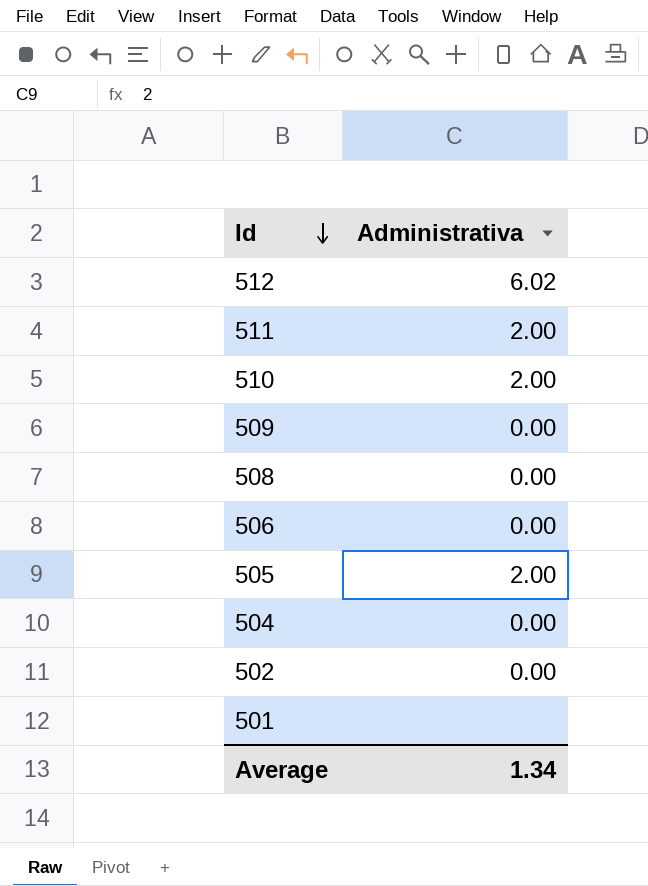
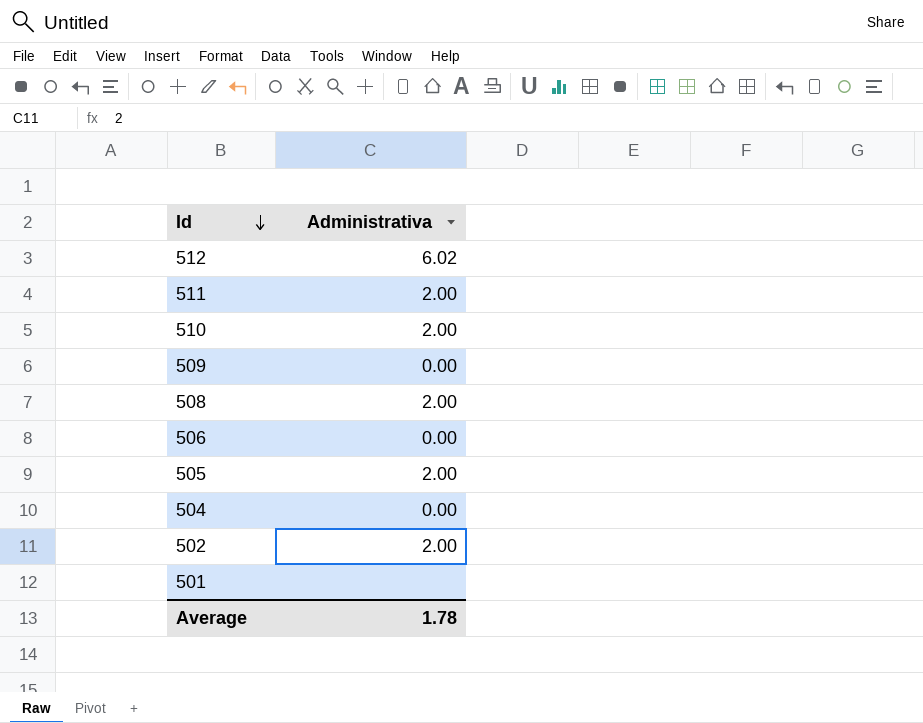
508 | Administrativa: 0.00 -> 2.00
502 | Administrativa: 0.00 -> 2.00
Average | Administrativa: 1.34 -> 1.78

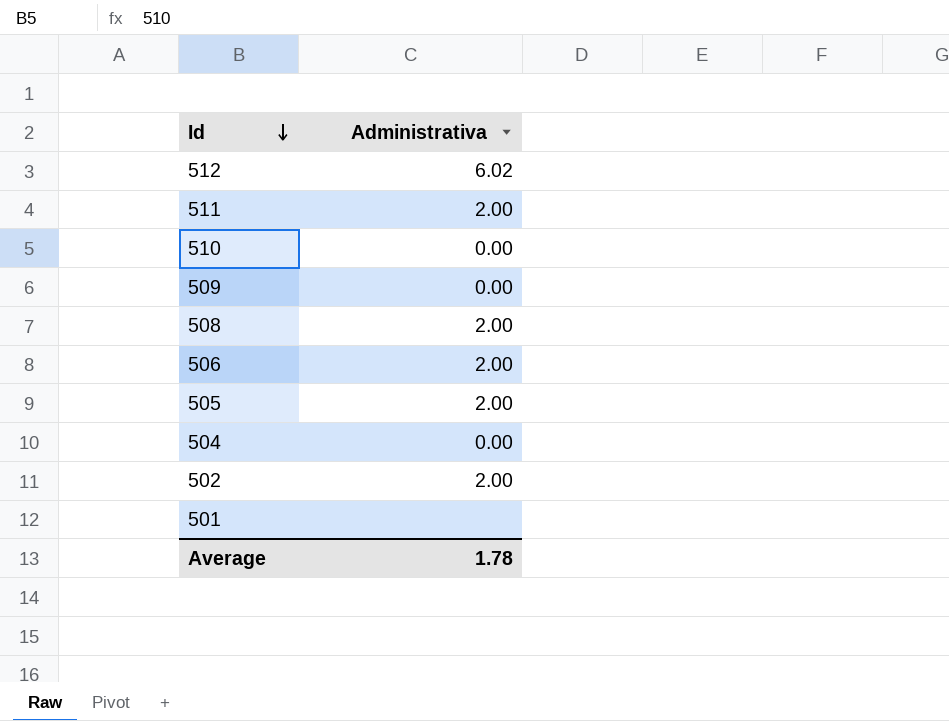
510 | Administrativa: 2.00 -> 0.00
506 | Administrativa: 0.00 -> 2.00

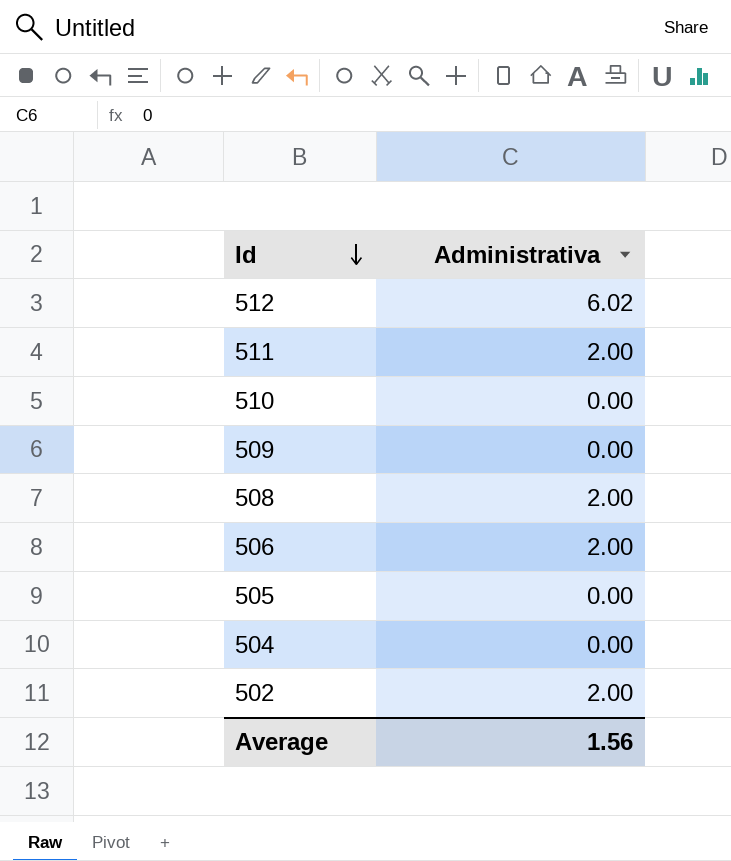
row 501: none -> none
505 | Administrativa: 2.00 -> 0.00
Average | Administrativa: 1.78 -> 1.56

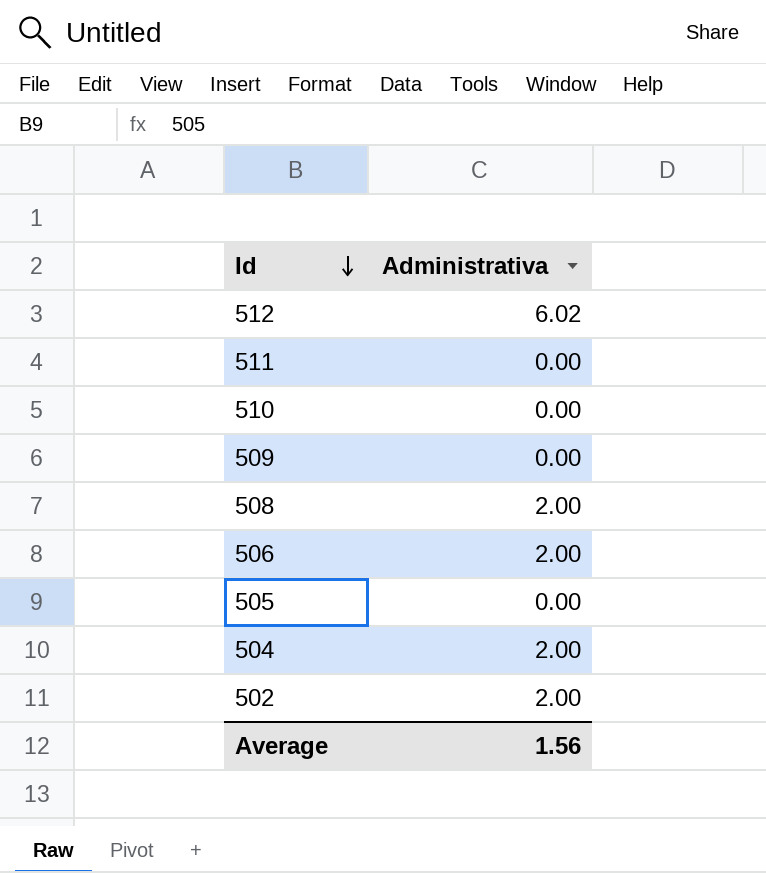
511 | Administrativa: 2.00 -> 0.00
504 | Administrativa: 0.00 -> 2.00

